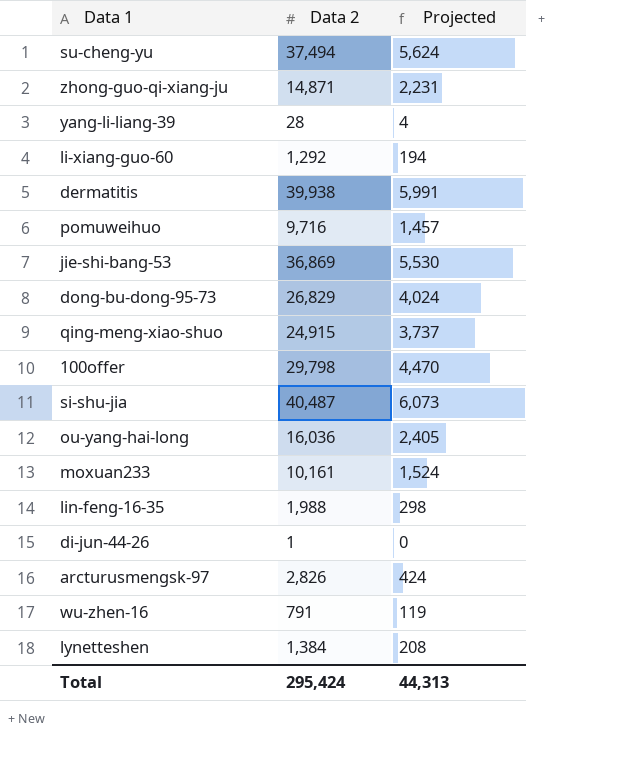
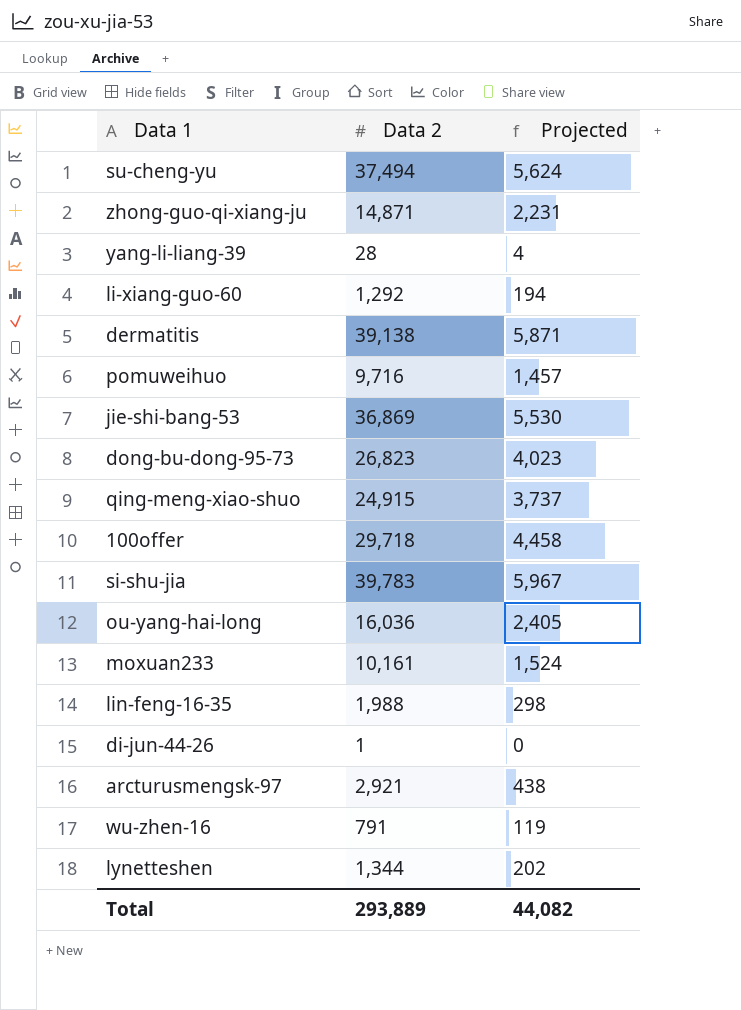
dermatitis | Data 2: 39,938 -> 39,138
dermatitis | Projected: 5,991 -> 5,871
dong-bu-dong-95-73 | Data 2: 26,829 -> 26,823
dong-bu-dong-95-73 | Projected: 4,024 -> 4,023
100offer | Data 2: 29,798 -> 29,718
100offer | Projected: 4,470 -> 4,458
si-shu-jia | Data 2: 40,487 -> 39,783
si-shu-jia | Projected: 6,073 -> 5,967
arcturusmengsk-97 | Data 2: 2,826 -> 2,921
arcturusmengsk-97 | Projected: 424 -> 438
lynetteshen | Data 2: 1,384 -> 1,344
lynetteshen | Projected: 208 -> 202
Total | Data 2: 295,424 -> 293,889
Total | Projected: 44,313 -> 44,082

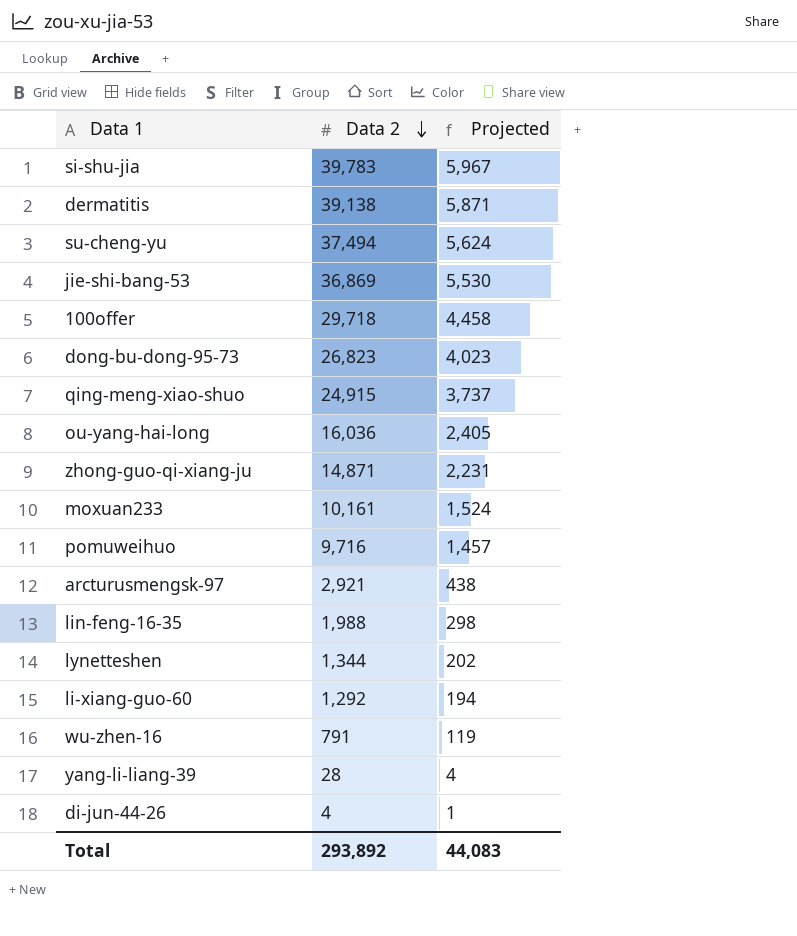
row order: none -> Data 2 descending
di-jun-44-26 | Data 2: 1 -> 4
di-jun-44-26 | Projected: 0 -> 1
Total | Data 2: 293,889 -> 293,892
Total | Projected: 44,082 -> 44,083

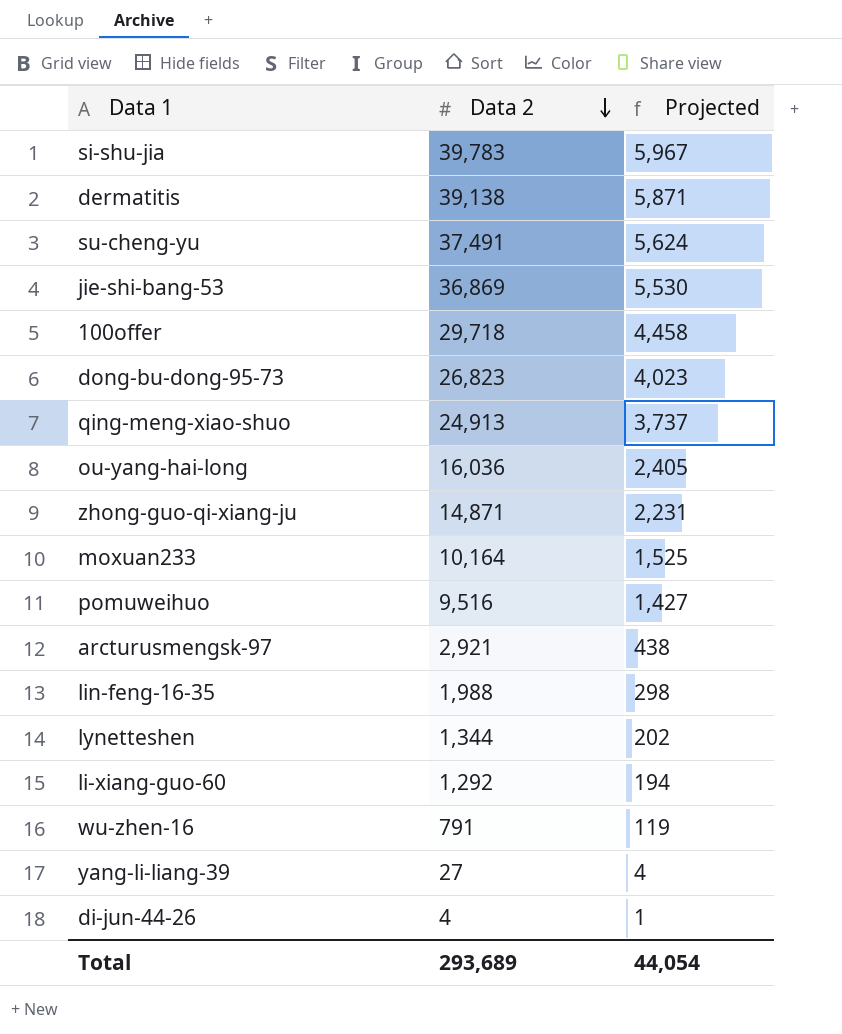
su-cheng-yu | Data 2: 37,494 -> 37,491
qing-meng-xiao-shuo | Data 2: 24,915 -> 24,913
moxuan233 | Data 2: 10,161 -> 10,164
moxuan233 | Projected: 1,524 -> 1,525
pomuweihuo | Data 2: 9,716 -> 9,516
pomuweihuo | Projected: 1,457 -> 1,427
yang-li-liang-39 | Data 2: 28 -> 27
Total | Data 2: 293,892 -> 293,689
Total | Projected: 44,083 -> 44,054

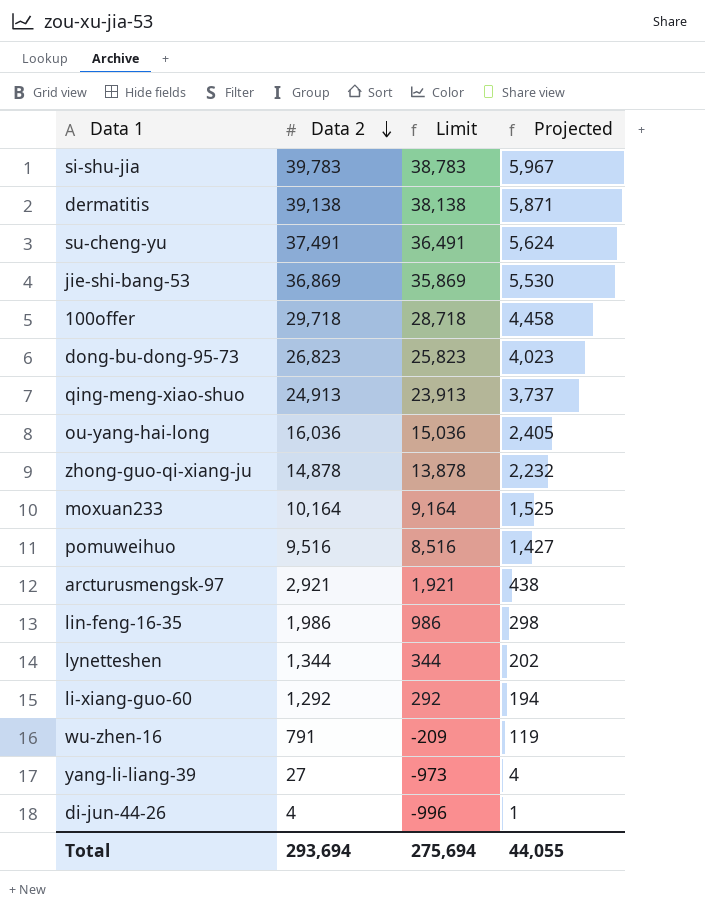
column Limit | formula: none -> [Data 2] - 1000
zhong-guo-qi-xiang-ju | Data 2: 14,871 -> 14,878
zhong-guo-qi-xiang-ju | Projected: 2,231 -> 2,232
lin-feng-16-35 | Data 2: 1,988 -> 1,986
Total | Data 2: 293,689 -> 293,694
Total | Projected: 44,054 -> 44,055

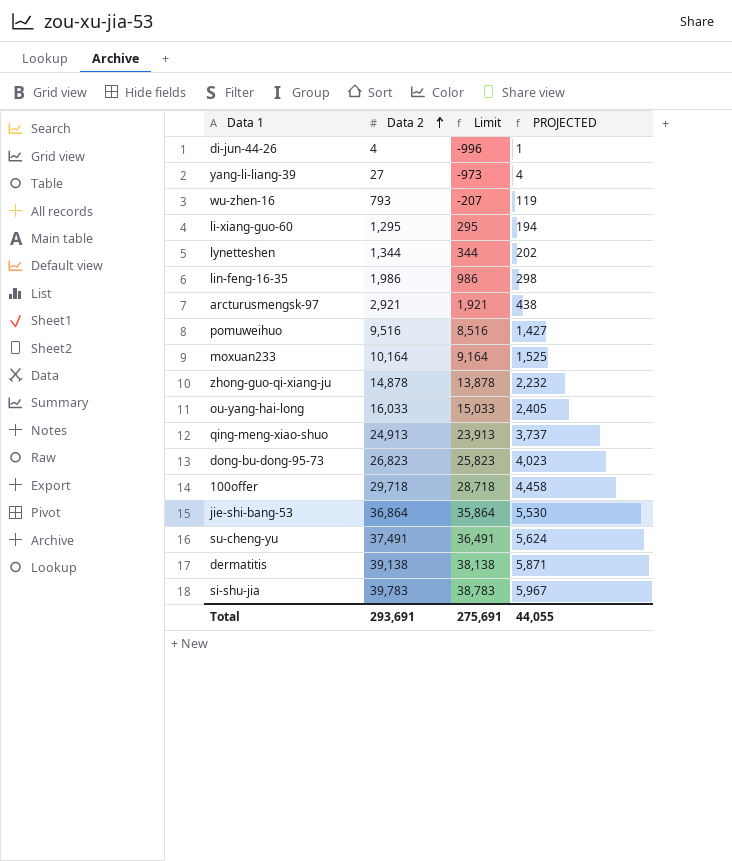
row order: Data 2 descending -> Data 2 ascending
column name: Projected -> PROJECTED
wu-zhen-16 | Data 2: 791 -> 793
wu-zhen-16 | Limit: -209 -> -207
li-xiang-guo-60 | Data 2: 1,292 -> 1,295
li-xiang-guo-60 | Limit: 292 -> 295
ou-yang-hai-long | Data 2: 16,036 -> 16,033
ou-yang-hai-long | Limit: 15,036 -> 15,033
jie-shi-bang-53 | Data 2: 36,869 -> 36,864
jie-shi-bang-53 | Limit: 35,869 -> 35,864
Total | Data 2: 293,694 -> 293,691
Total | Limit: 275,694 -> 275,691

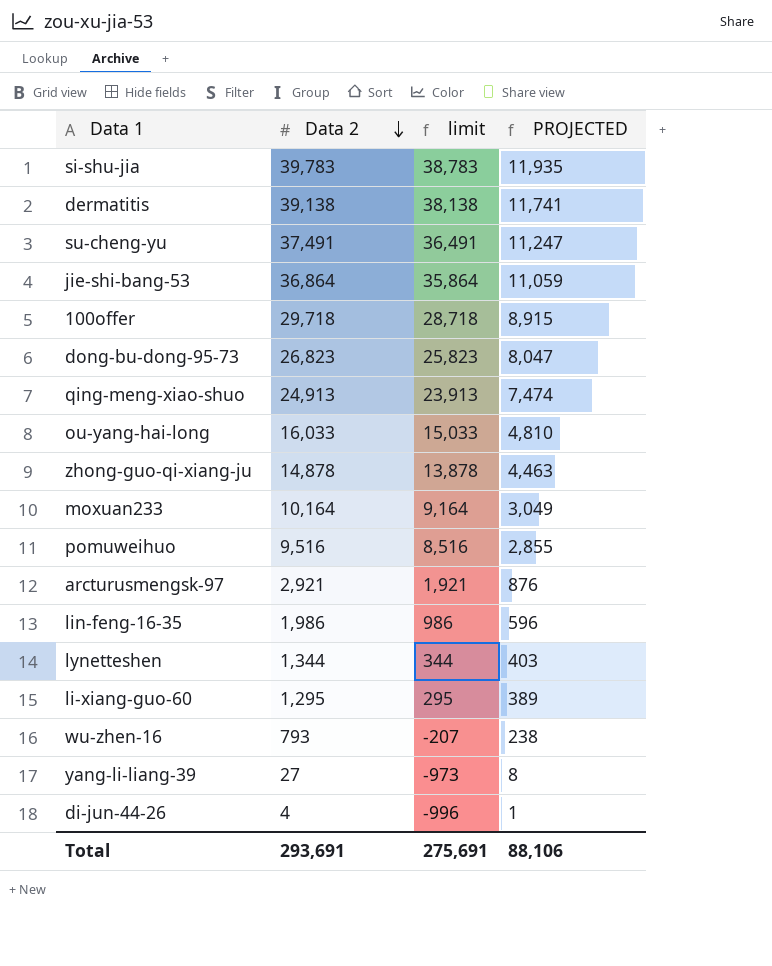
row order: Data 2 ascending -> Data 2 descending
column name: Limit -> limit
column PROJECTED | formula: [Data 2] * 0.15 -> [Data 2] * 0.3
Total | PROJECTED: 44,055 -> 88,106

